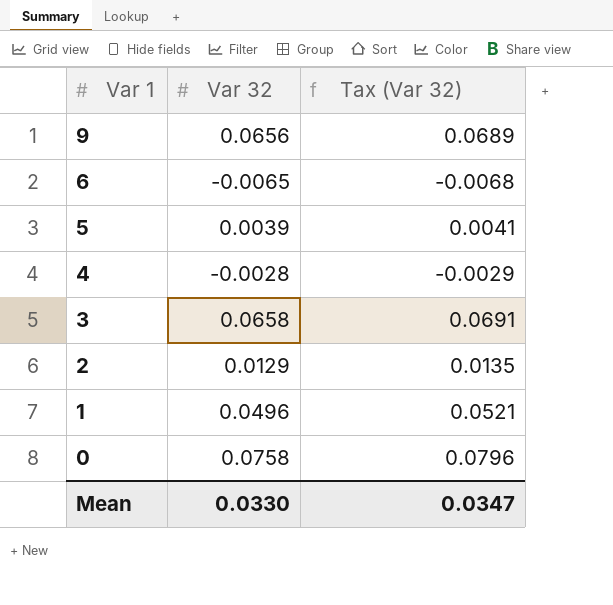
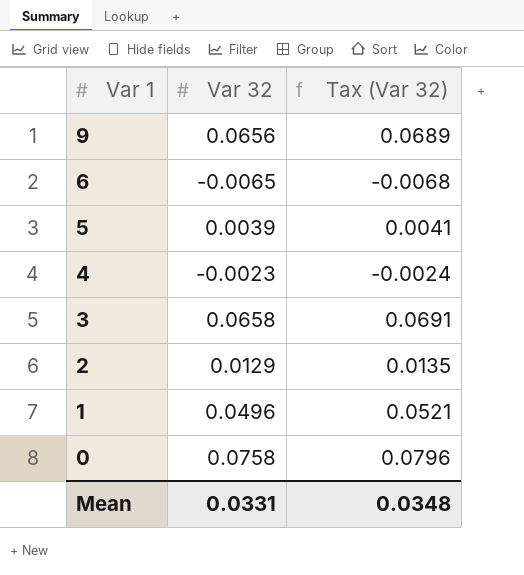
4 | Var 32: -0.0028 -> -0.0023
4 | Tax (Var 32): -0.0029 -> -0.0024
Mean | Var 32: 0.0330 -> 0.0331
Mean | Tax (Var 32): 0.0347 -> 0.0348

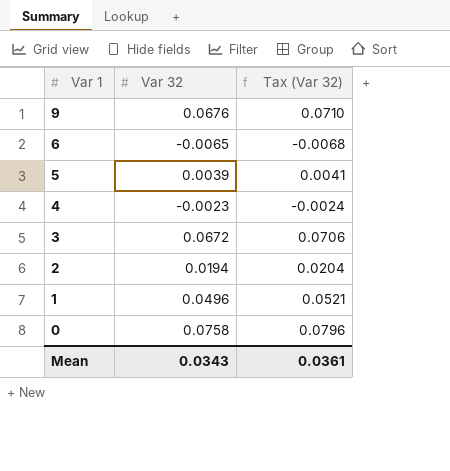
9 | Var 32: 0.0656 -> 0.0676
9 | Tax (Var 32): 0.0689 -> 0.0710
3 | Var 32: 0.0658 -> 0.0672
3 | Tax (Var 32): 0.0691 -> 0.0706
2 | Var 32: 0.0129 -> 0.0194
2 | Tax (Var 32): 0.0135 -> 0.0204
Mean | Var 32: 0.0331 -> 0.0343
Mean | Tax (Var 32): 0.0348 -> 0.0361

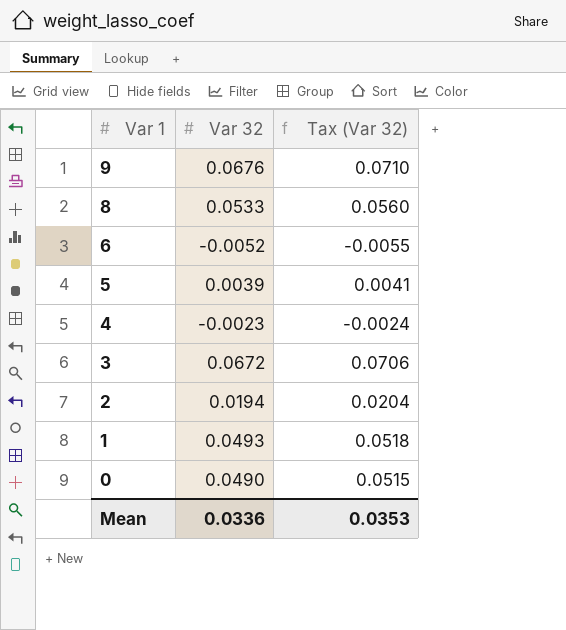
row 8: none -> 0.0533 | 0.0560
6 | Var 32: -0.0065 -> -0.0052
6 | Tax (Var 32): -0.0068 -> -0.0055
1 | Var 32: 0.0496 -> 0.0493
1 | Tax (Var 32): 0.0521 -> 0.0518
0 | Var 32: 0.0758 -> 0.0490
0 | Tax (Var 32): 0.0796 -> 0.0515
Mean | Var 32: 0.0343 -> 0.0336
Mean | Tax (Var 32): 0.0361 -> 0.0353

